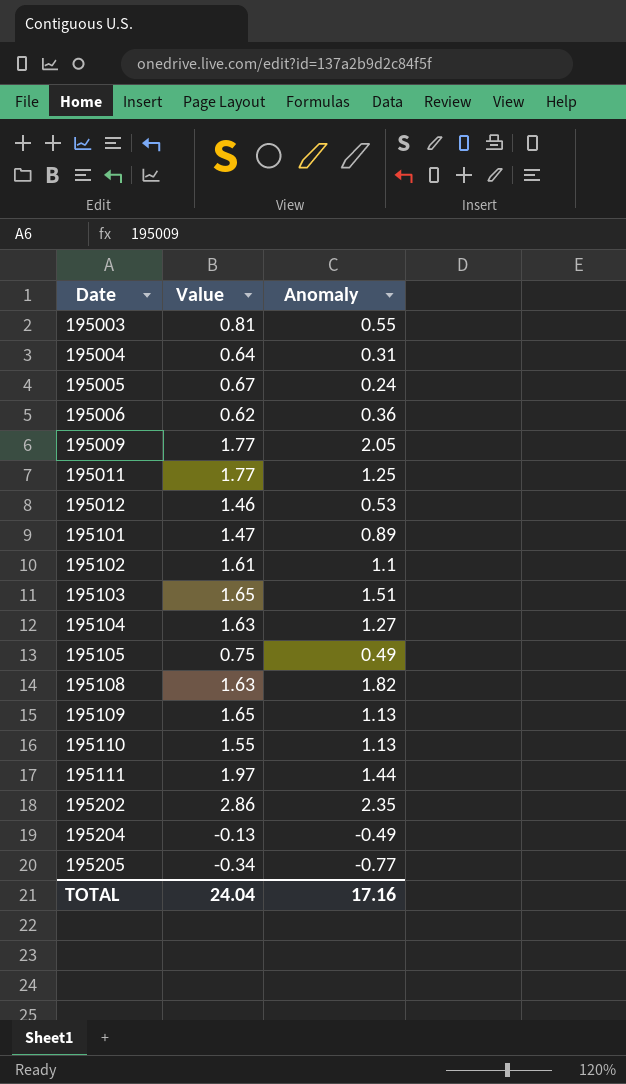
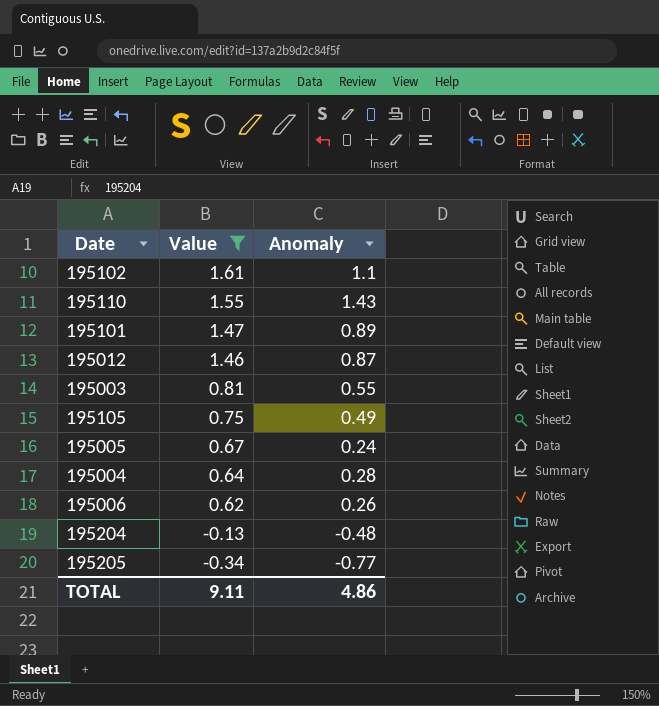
filter: none -> Value <= 1.61
row order: Date ascending -> Value descending
195110 | Anomaly: 1.13 -> 1.43
195012 | Anomaly: 0.53 -> 0.87
195004 | Anomaly: 0.31 -> 0.28
195006 | Anomaly: 0.36 -> 0.26
195204 | Anomaly: -0.49 -> -0.48
TOTAL | Value: 24.04 -> 9.11
TOTAL | Anomaly: 17.16 -> 4.86

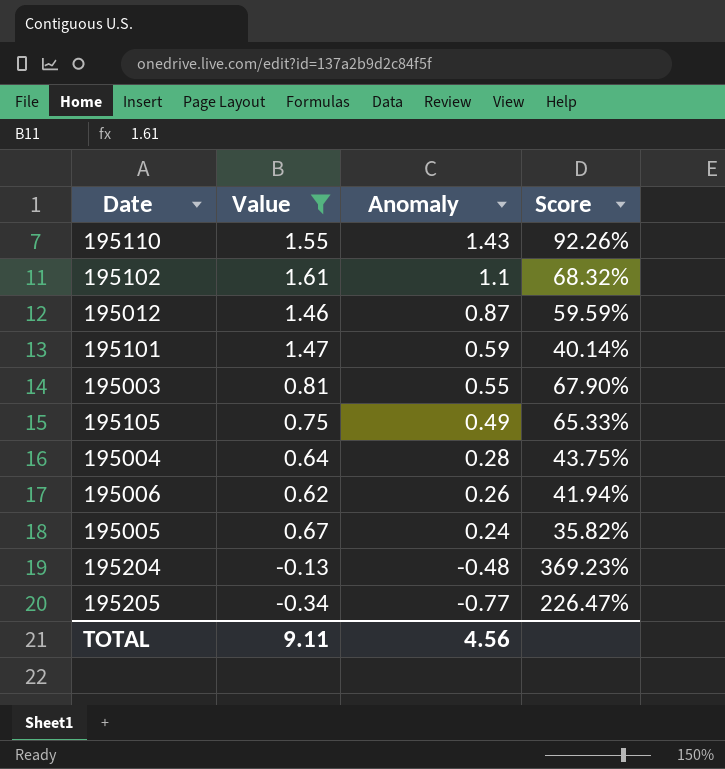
row order: Value descending -> Anomaly descending
column Score | formula: none -> [Anomaly] / [Value]
195101 | Anomaly: 0.89 -> 0.59
TOTAL | Anomaly: 4.86 -> 4.56

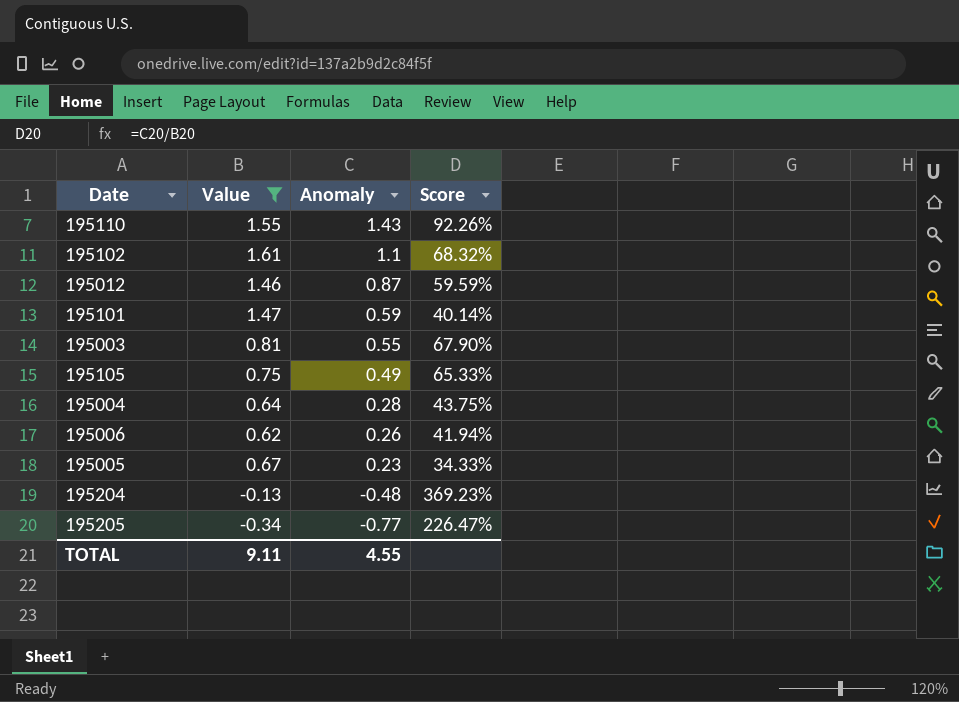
195005 | Anomaly: 0.24 -> 0.23
195005 | Score: 35.82% -> 34.33%
TOTAL | Anomaly: 4.56 -> 4.55

